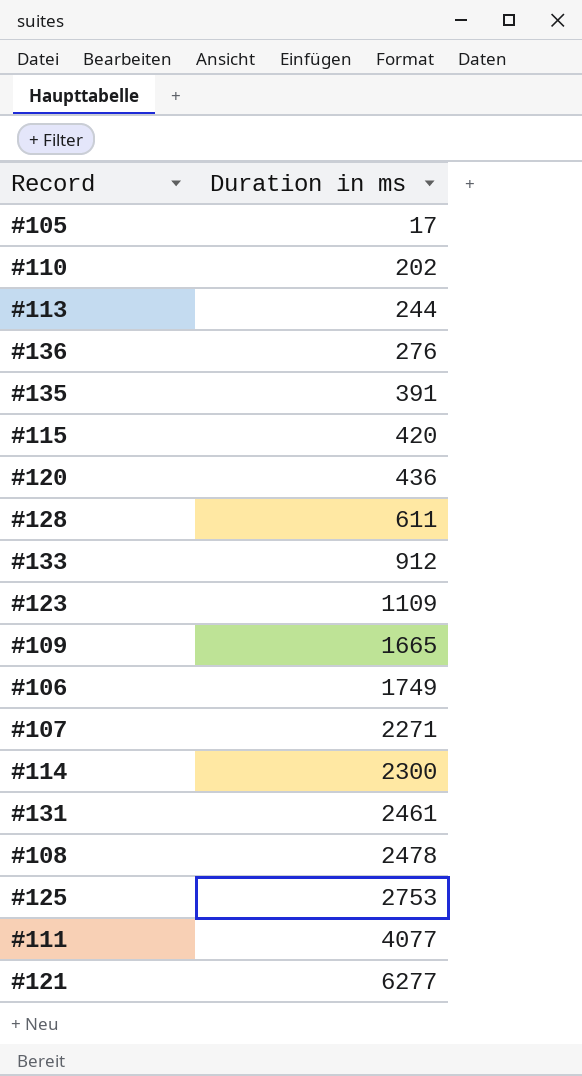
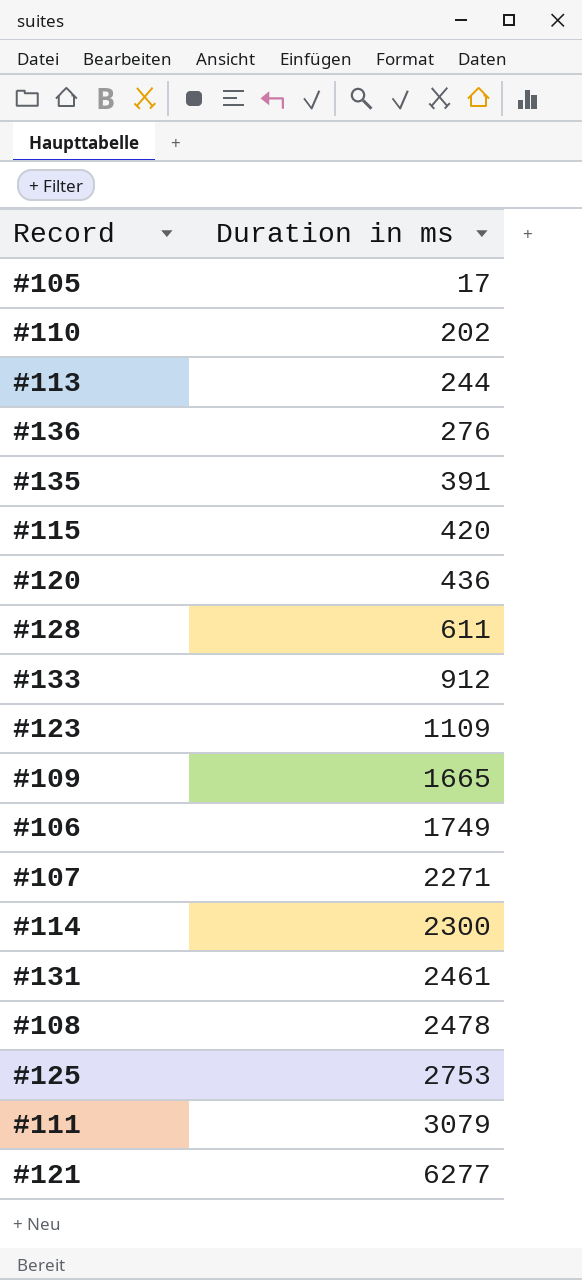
#111 | Duration in ms: 4077 -> 3079

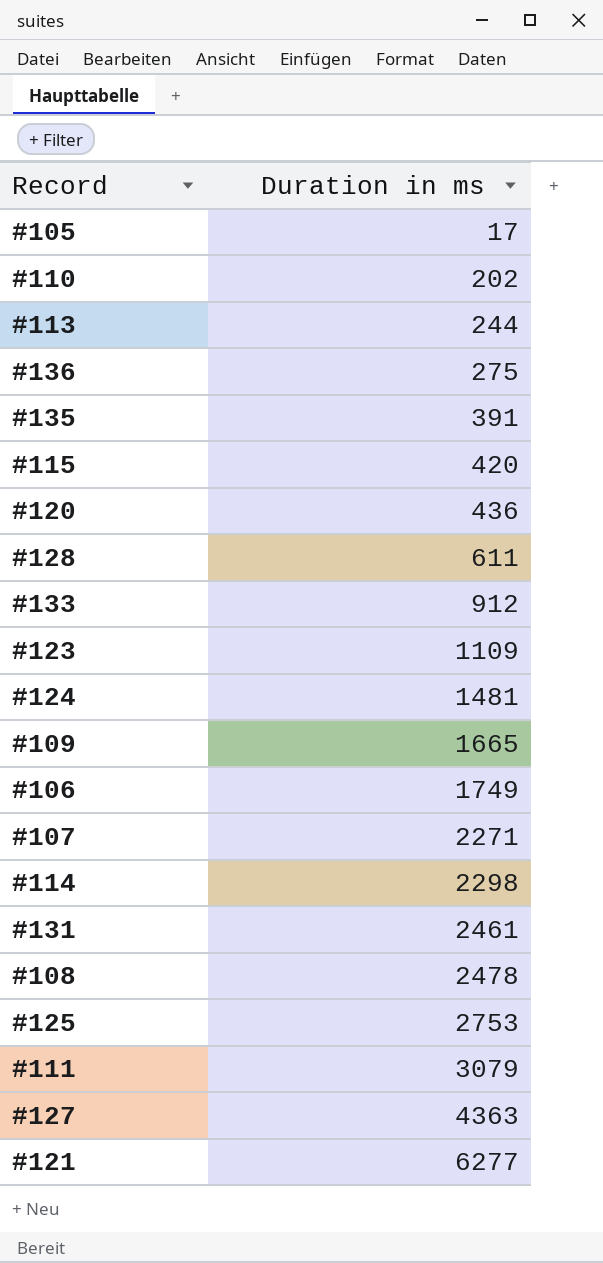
#136 | Duration in ms: 276 -> 275
row #124: none -> 1481
#114 | Duration in ms: 2300 -> 2298
row #127: none -> 4363

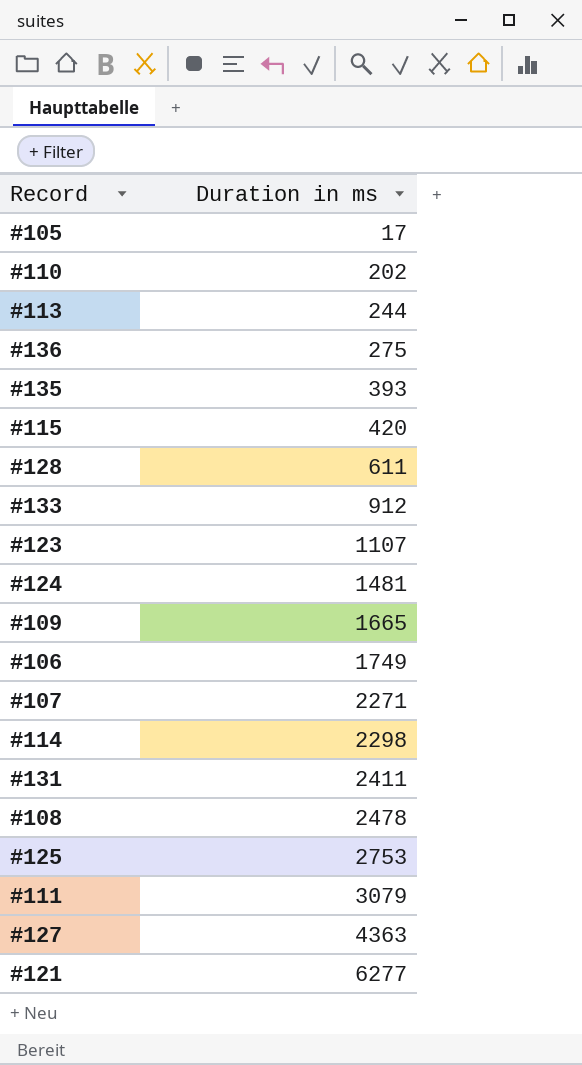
row #120: 436 -> none
#135 | Duration in ms: 391 -> 393
#123 | Duration in ms: 1109 -> 1107
#131 | Duration in ms: 2461 -> 2411

